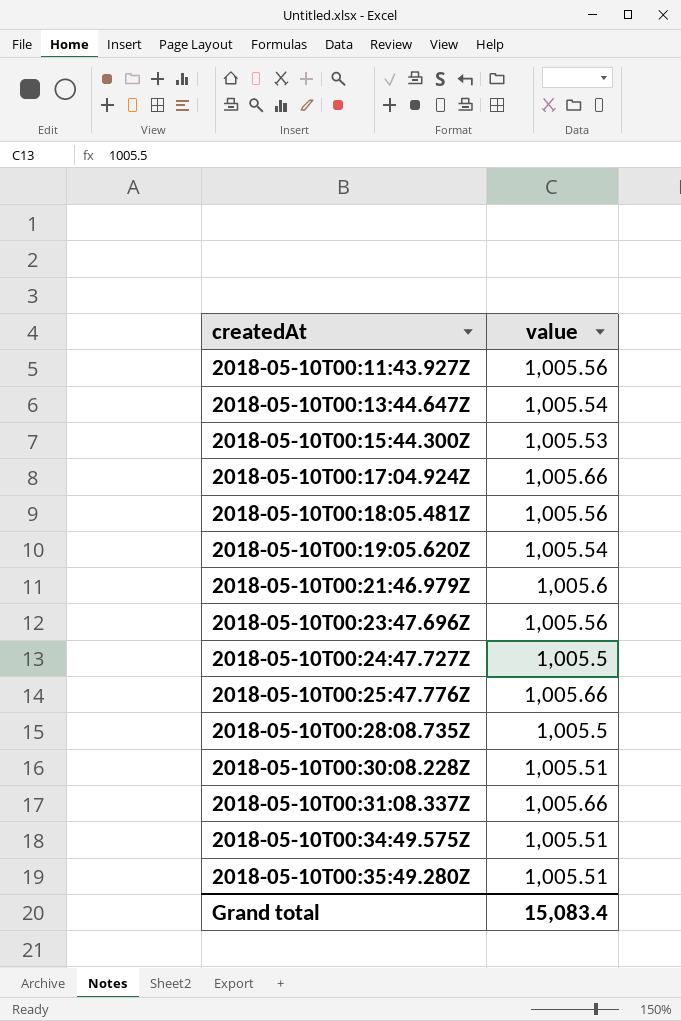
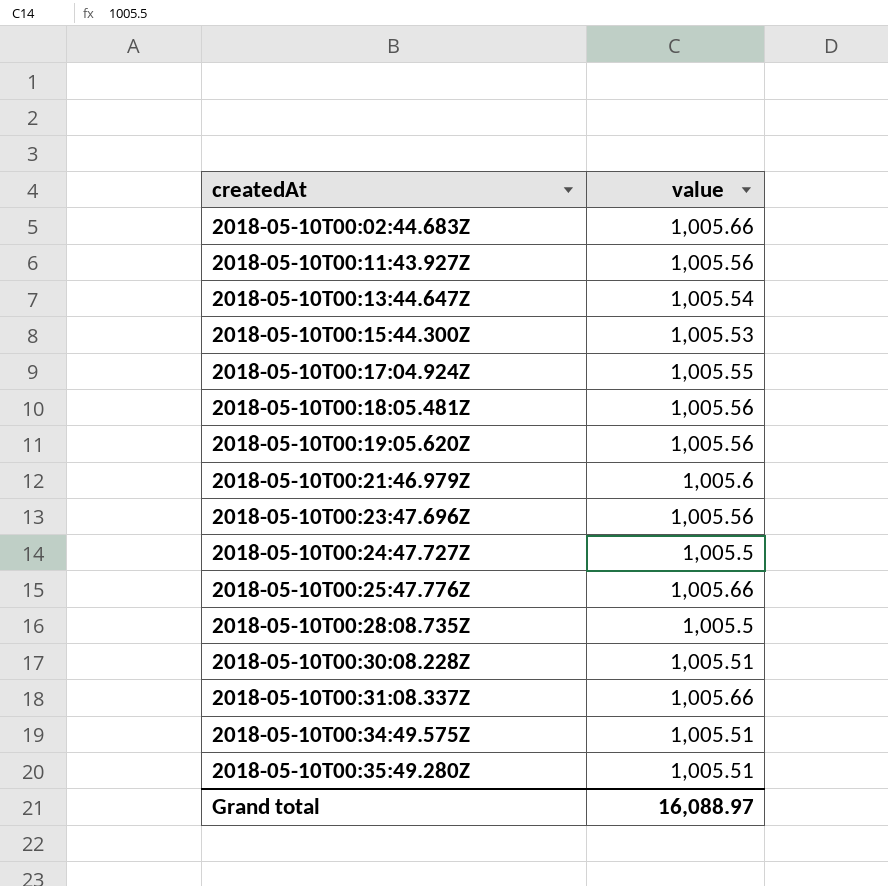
row 2018-05-10T00:02:44.683Z: none -> 1,005.66
2018-05-10T00:17:04.924Z | value: 1,005.66 -> 1,005.55
2018-05-10T00:19:05.620Z | value: 1,005.54 -> 1,005.56
Grand total | value: 15,083.4 -> 16,088.97

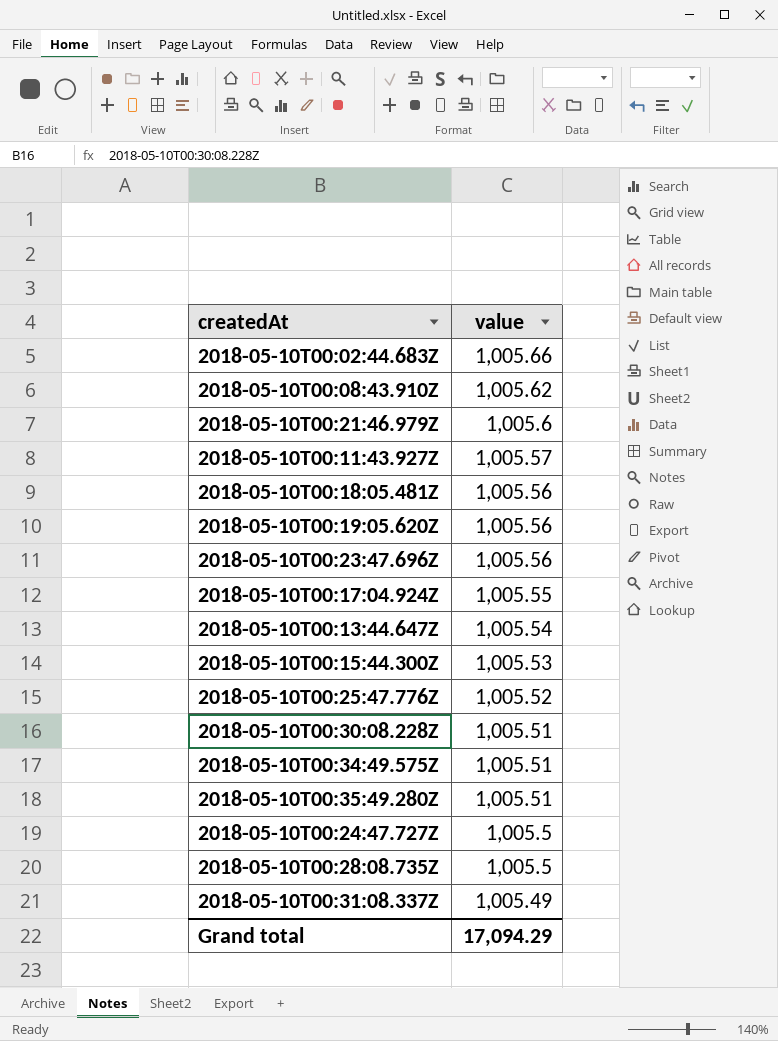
row order: createdAt ascending -> value descending
row 2018-05-10T00:08:43.910Z: none -> 1,005.62
2018-05-10T00:11:43.927Z | value: 1,005.56 -> 1,005.57
2018-05-10T00:25:47.776Z | value: 1,005.66 -> 1,005.52
2018-05-10T00:31:08.337Z | value: 1,005.66 -> 1,005.49
Grand total | value: 16,088.97 -> 17,094.29

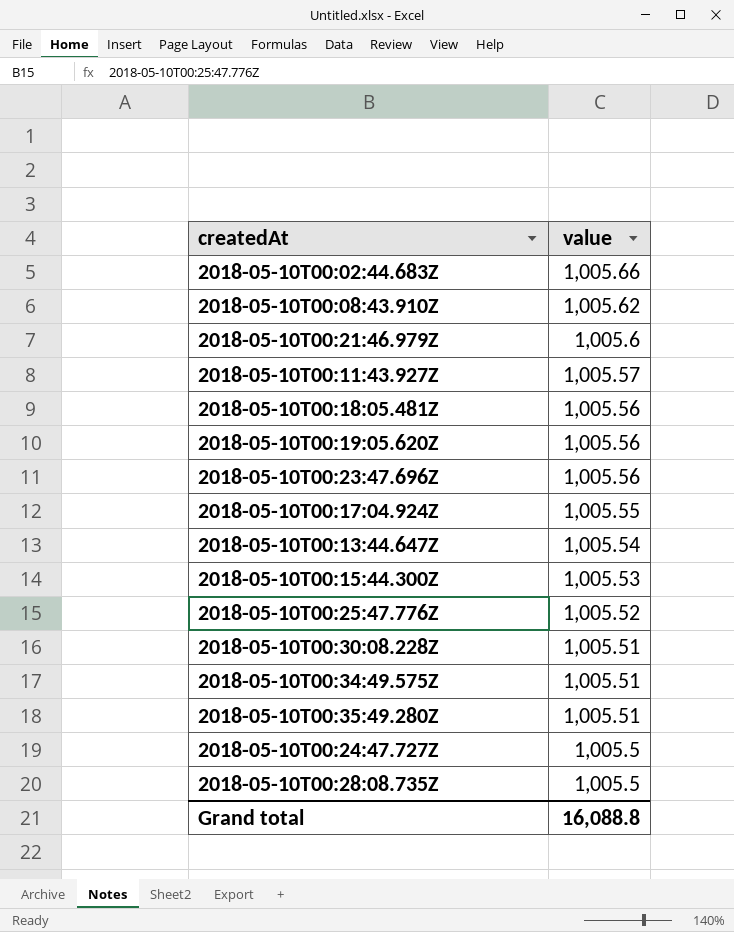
row 2018-05-10T00:31:08.337Z: 1,005.49 -> none
Grand total | value: 17,094.29 -> 16,088.8

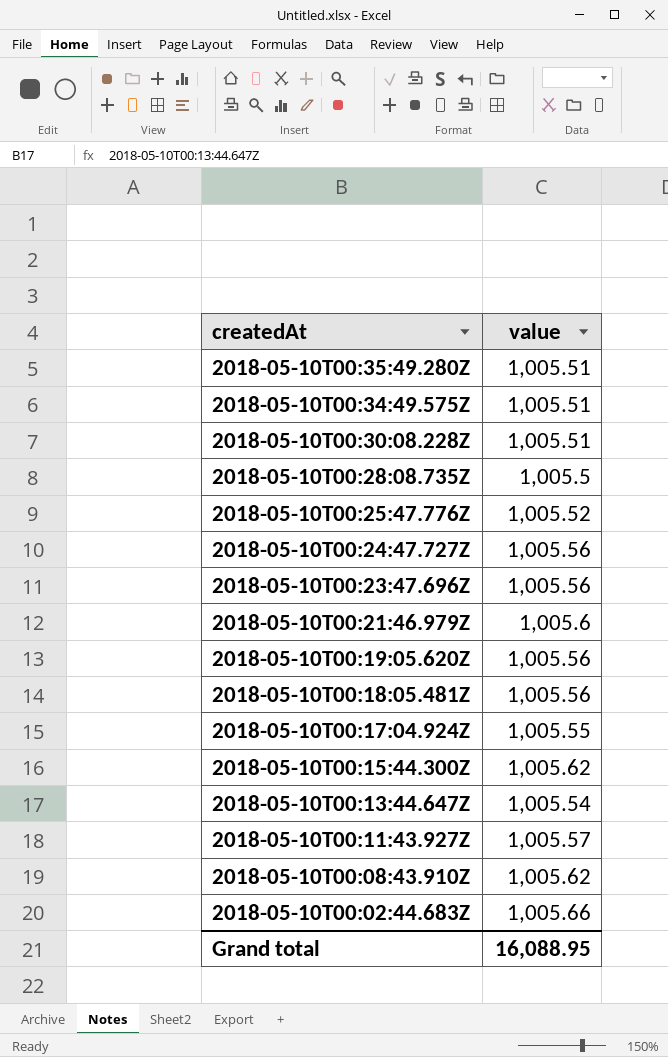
row order: value descending -> createdAt descending
2018-05-10T00:24:47.727Z | value: 1,005.5 -> 1,005.56
2018-05-10T00:15:44.300Z | value: 1,005.53 -> 1,005.62
Grand total | value: 16,088.8 -> 16,088.95

